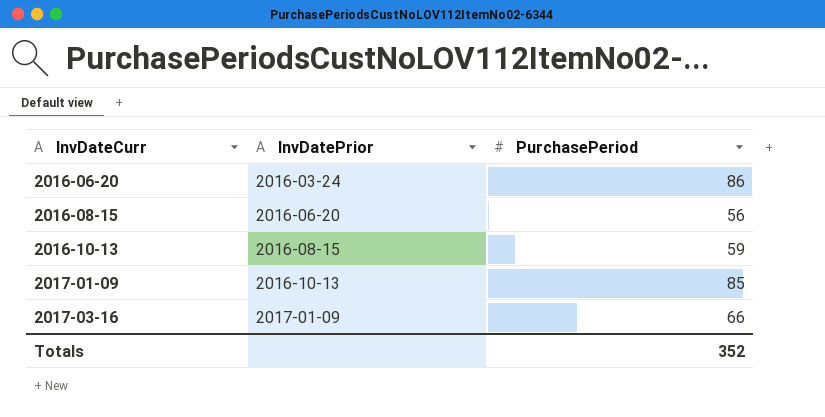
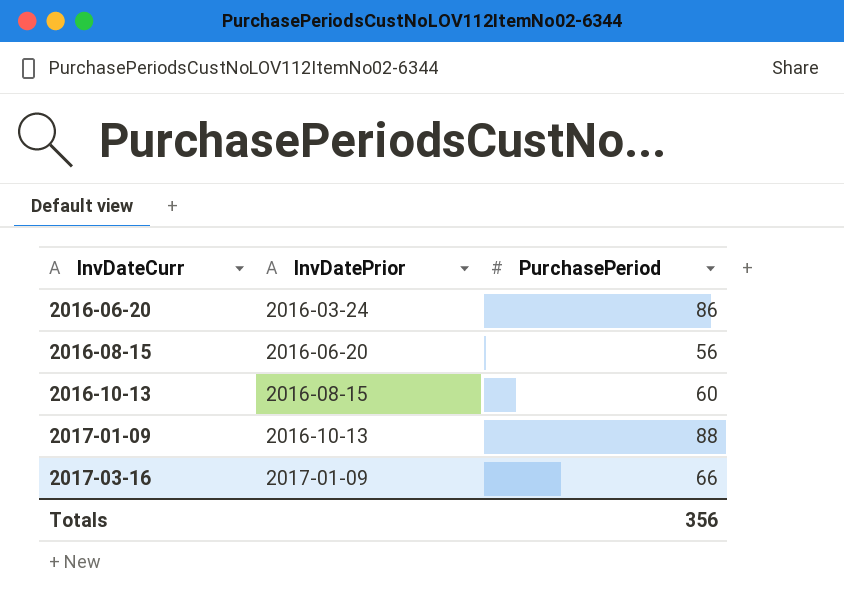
2016-10-13 | PurchasePeriod: 59 -> 60
2017-01-09 | PurchasePeriod: 85 -> 88
Totals | PurchasePeriod: 352 -> 356

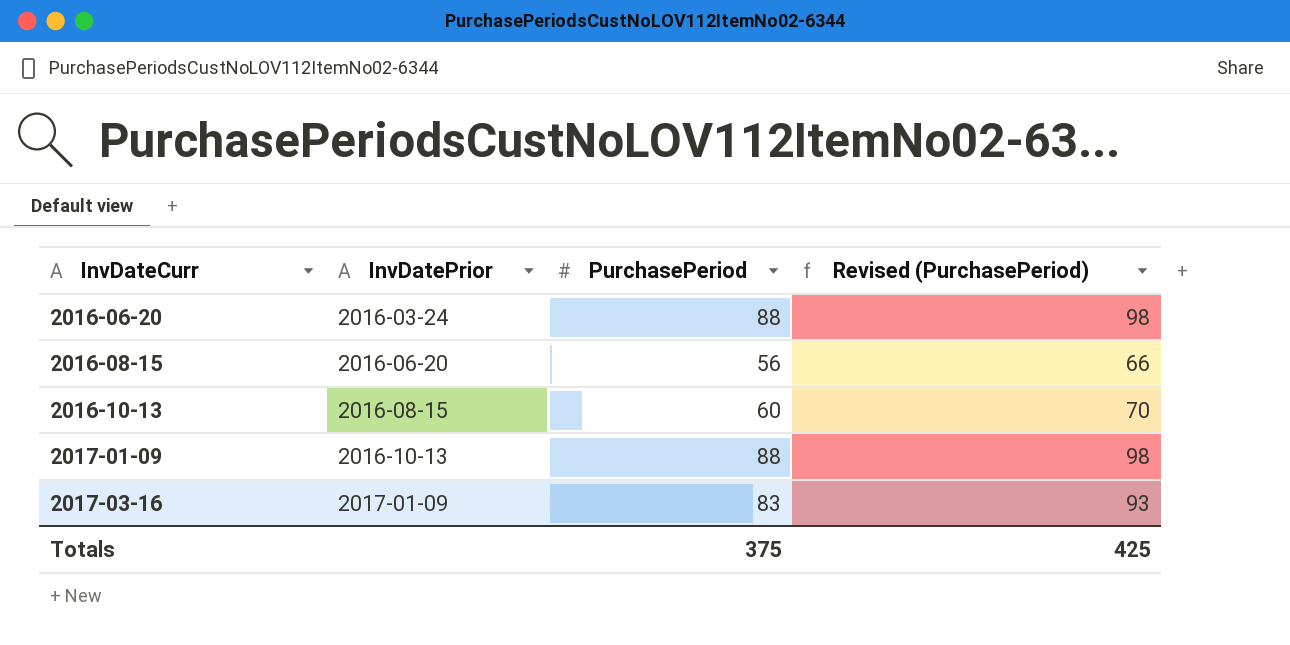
column Revised (PurchasePeriod) | formula: none -> [PurchasePeriod] + 10
2016-06-20 | PurchasePeriod: 86 -> 88
2017-03-16 | PurchasePeriod: 66 -> 83
Totals | PurchasePeriod: 356 -> 375

